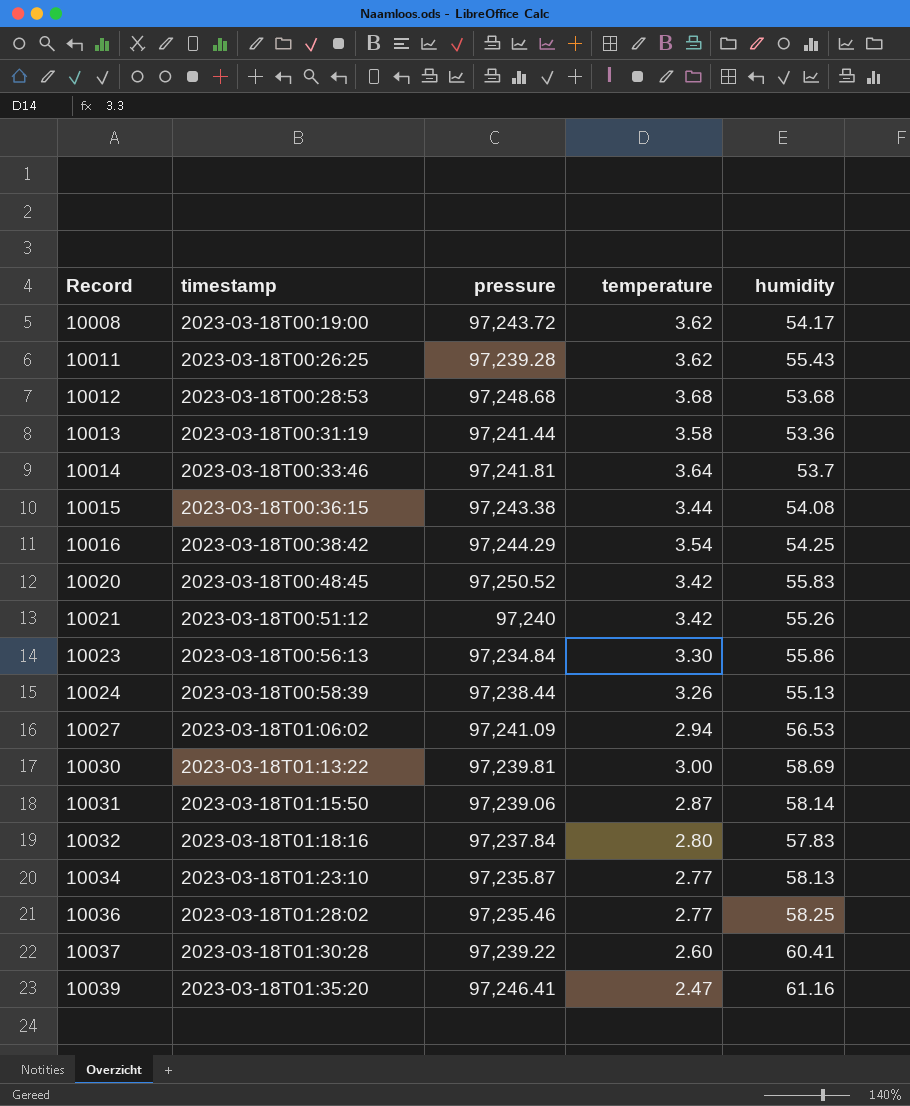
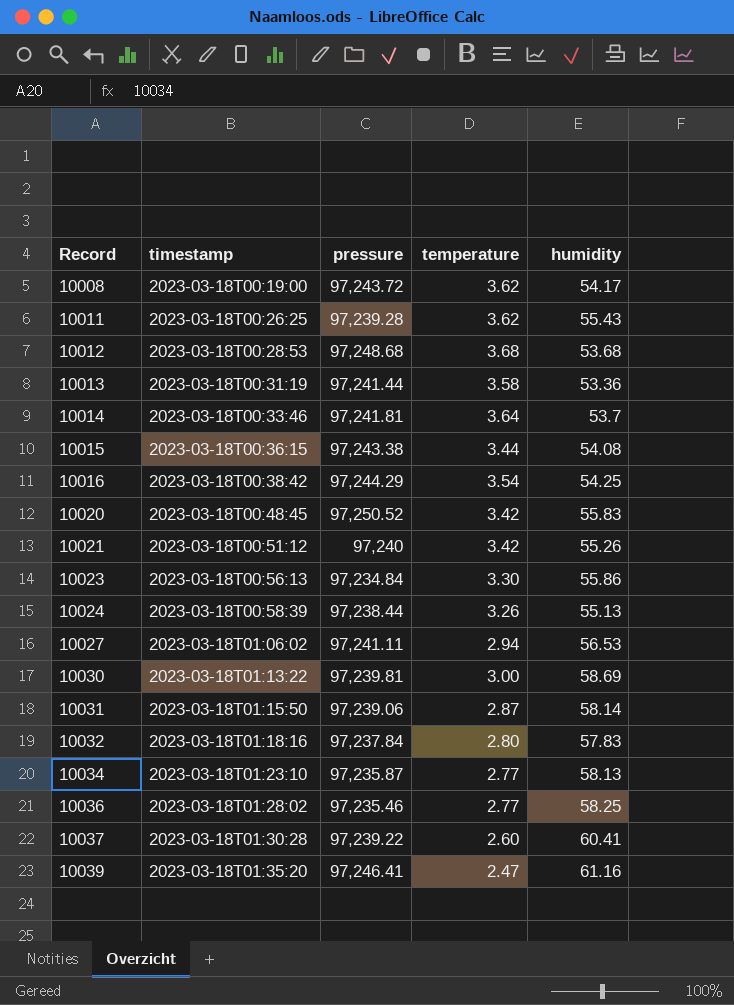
10027 | pressure: 97,241.09 -> 97,241.11

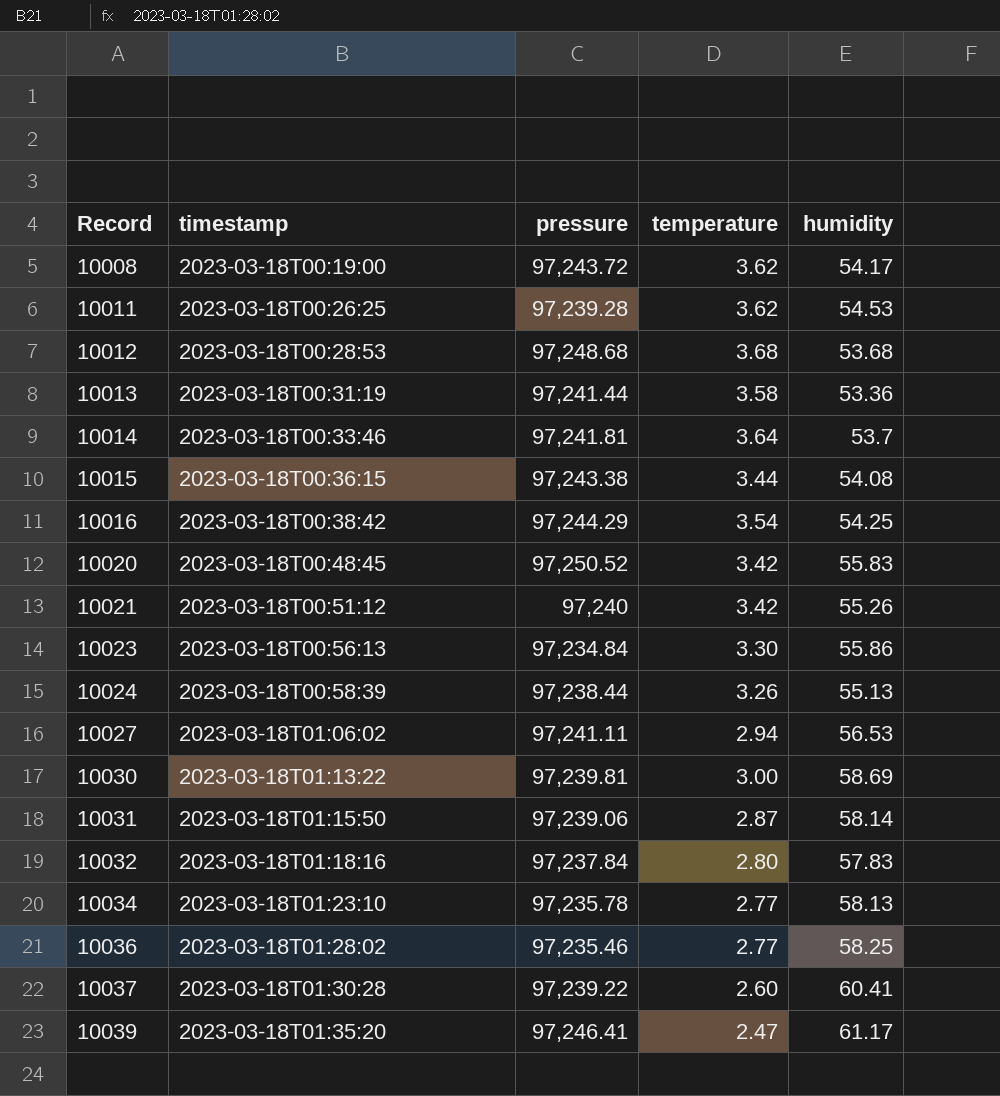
10011 | humidity: 55.43 -> 54.53
10034 | pressure: 97,235.87 -> 97,235.78
10039 | humidity: 61.16 -> 61.17

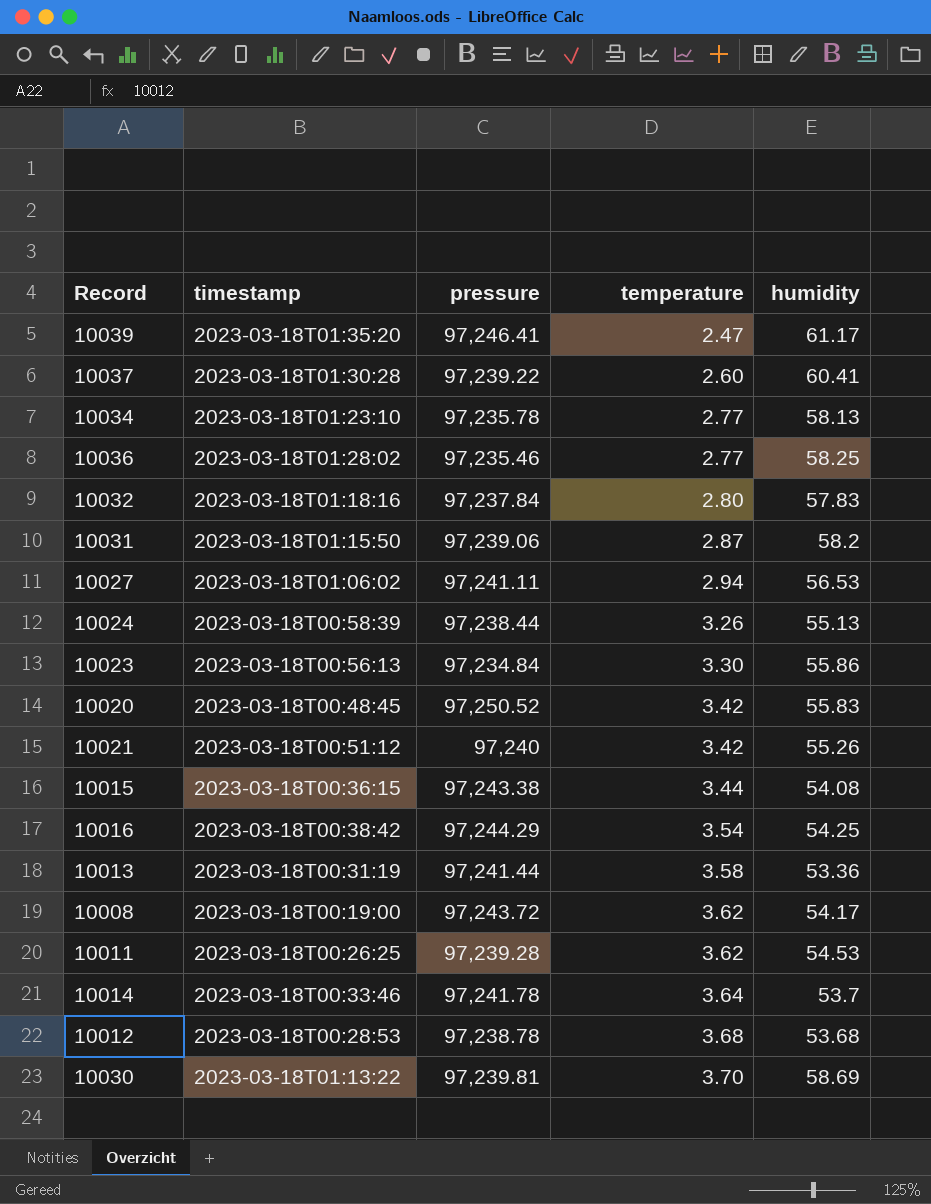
row order: Record ascending -> temperature ascending
10031 | humidity: 58.14 -> 58.2
10014 | pressure: 97,241.81 -> 97,241.78
10012 | pressure: 97,248.68 -> 97,238.78
10030 | temperature: 3.00 -> 3.70

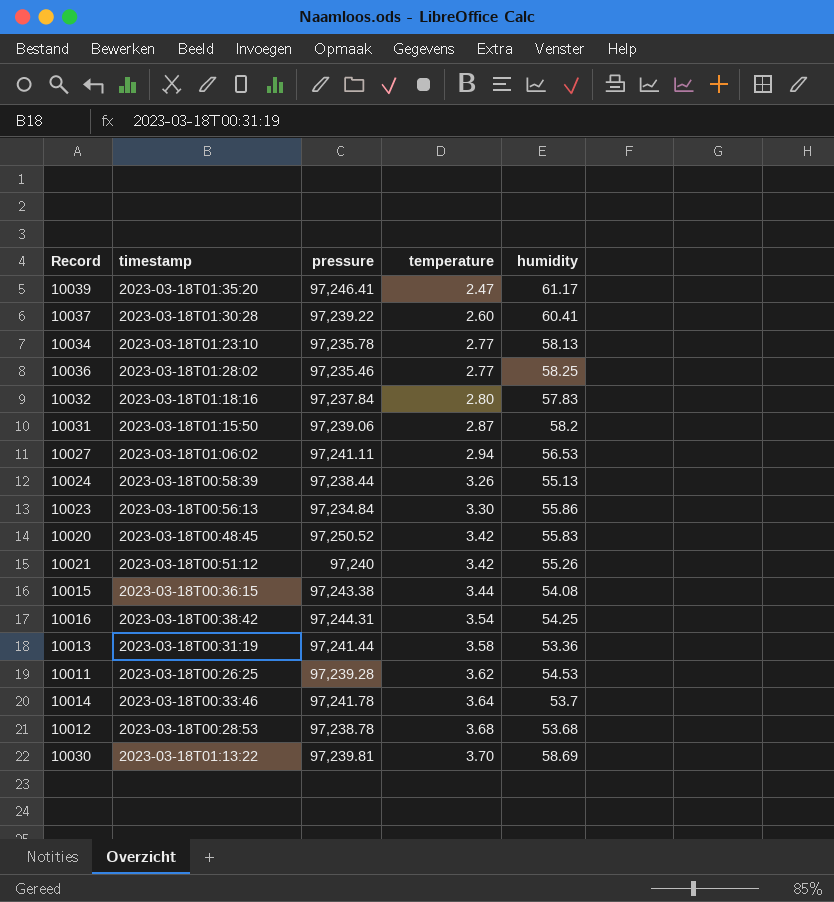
row 10008: 2023-03-18T00:19:00 | 97,243.72 | 3.62 | 54.17 -> none
10016 | pressure: 97,244.29 -> 97,244.31

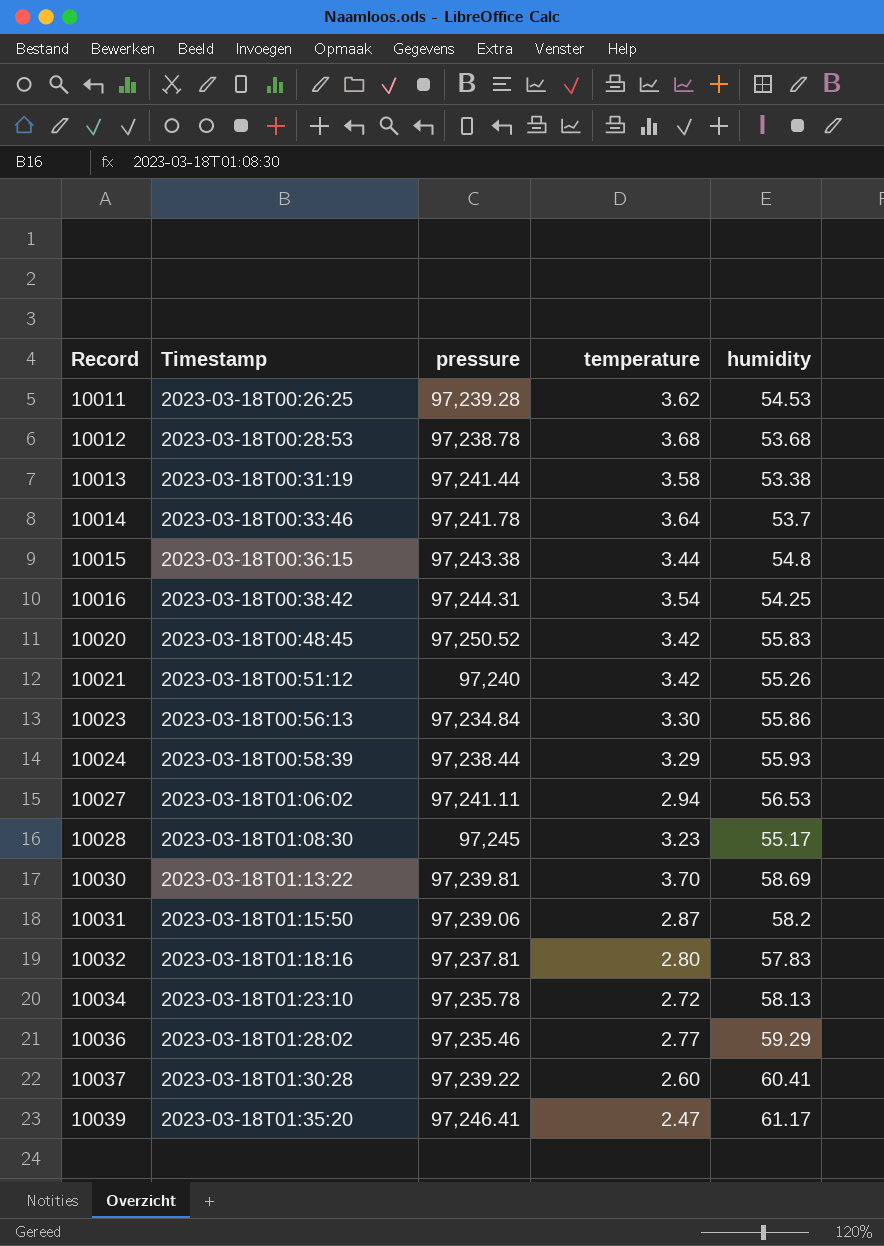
row order: temperature ascending -> Record ascending
column name: timestamp -> Timestamp
10013 | humidity: 53.36 -> 53.38
10015 | humidity: 54.08 -> 54.8
10024 | temperature: 3.26 -> 3.29
10024 | humidity: 55.13 -> 55.93
row 10028: none -> 2023-03-18T01:08:30 | 97,245 | 3.23 | 55.17
10032 | pressure: 97,237.84 -> 97,237.81
10034 | temperature: 2.77 -> 2.72
10036 | humidity: 58.25 -> 59.29

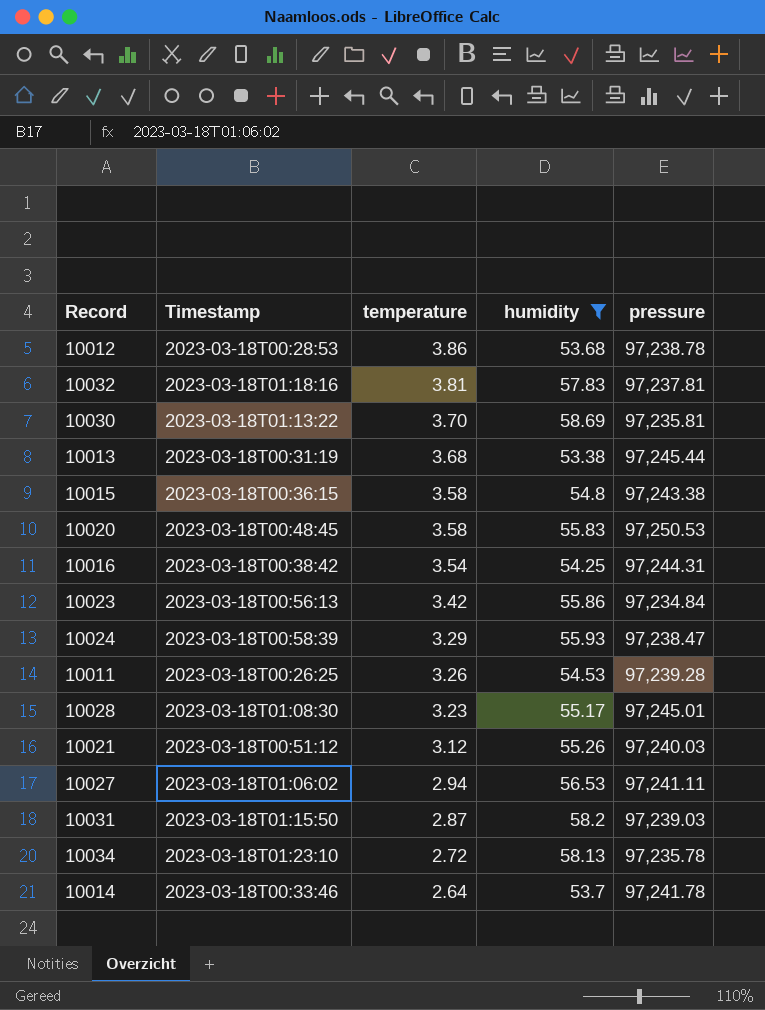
filter: none -> humidity <= 58.69
row order: Record ascending -> temperature descending
column pressure | position: 3 -> 5
10012 | temperature: 3.68 -> 3.86
10032 | temperature: 2.80 -> 3.81
10030 | pressure: 97,239.81 -> 97,235.81
10013 | temperature: 3.58 -> 3.68
10013 | pressure: 97,241.44 -> 97,245.44
10015 | temperature: 3.44 -> 3.58
10020 | temperature: 3.42 -> 3.58
10020 | pressure: 97,250.52 -> 97,250.53
10023 | temperature: 3.30 -> 3.42
10024 | pressure: 97,238.44 -> 97,238.47
10011 | temperature: 3.62 -> 3.26
10028 | pressure: 97,245 -> 97,245.01
10021 | temperature: 3.42 -> 3.12
10021 | pressure: 97,240 -> 97,240.03
10031 | pressure: 97,239.06 -> 97,239.03
10014 | temperature: 3.64 -> 2.64

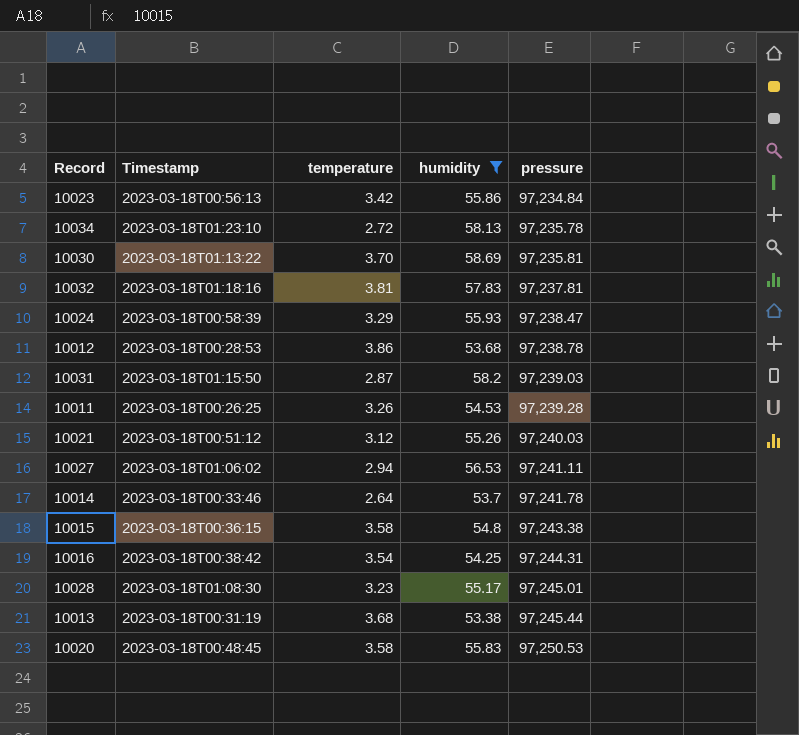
row order: temperature descending -> pressure ascending

